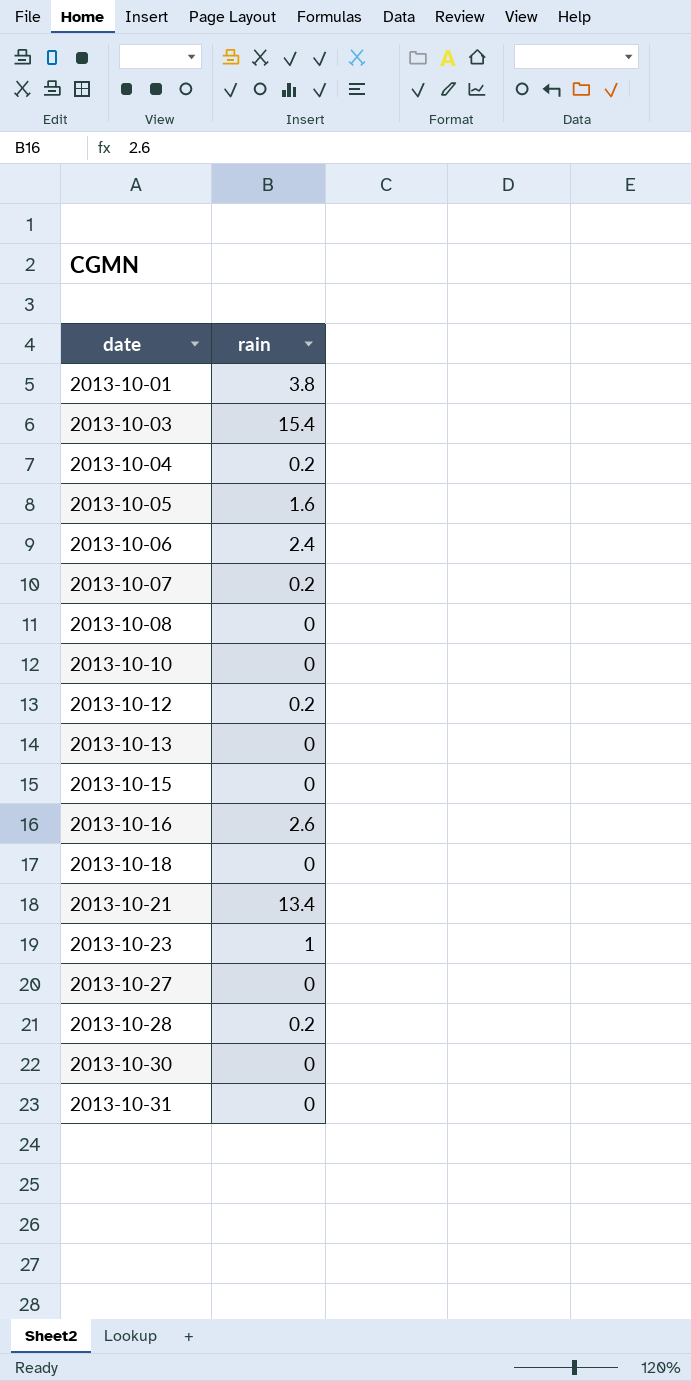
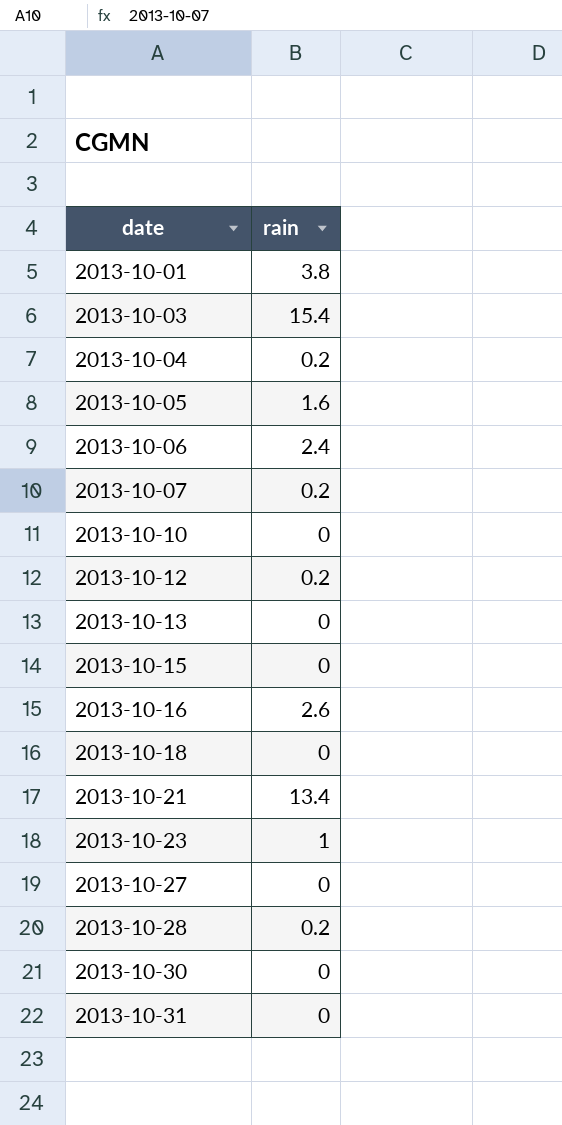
row 2013-10-08: 0 -> none

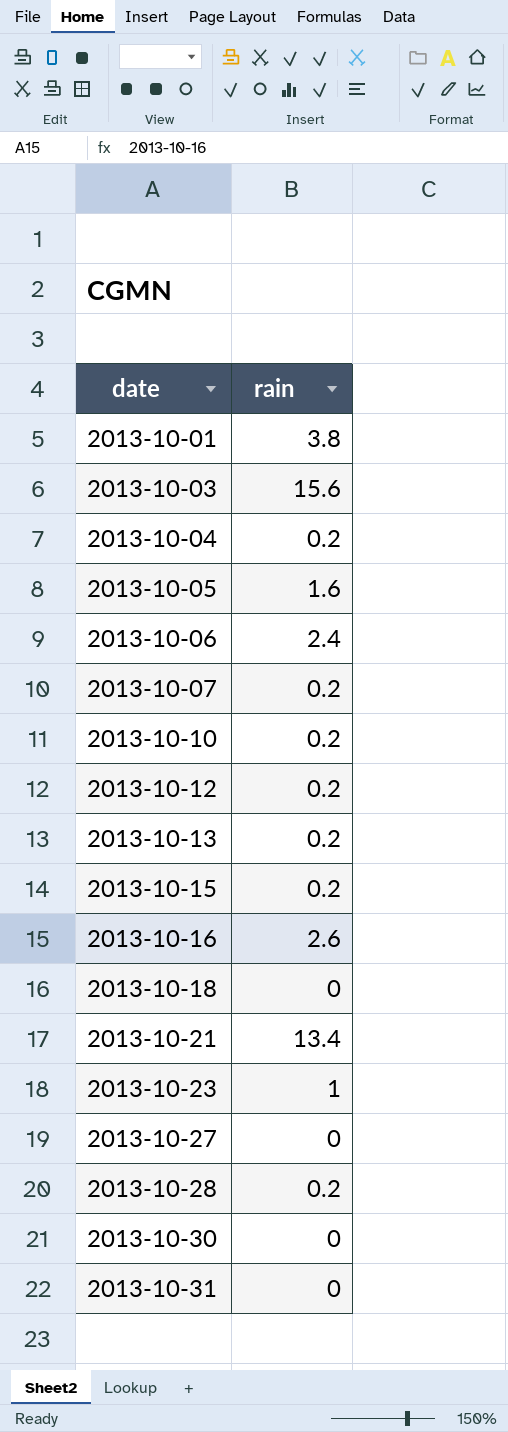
2013-10-03 | rain: 15.4 -> 15.6
2013-10-10 | rain: 0 -> 0.2
2013-10-13 | rain: 0 -> 0.2
2013-10-15 | rain: 0 -> 0.2

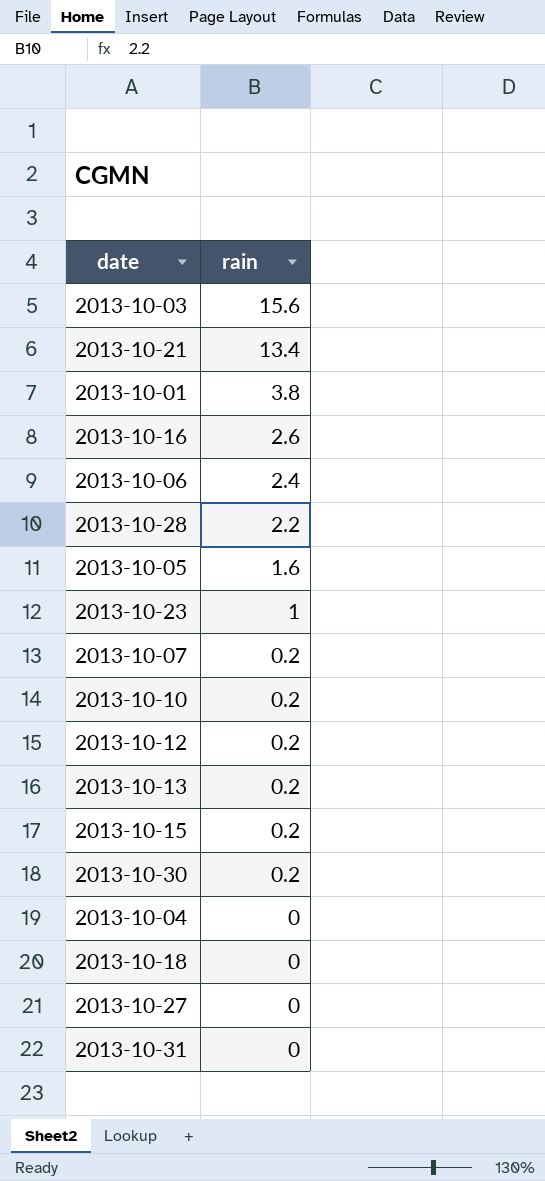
row order: date ascending -> rain descending
2013-10-28 | rain: 0.2 -> 2.2
2013-10-30 | rain: 0 -> 0.2
2013-10-04 | rain: 0.2 -> 0

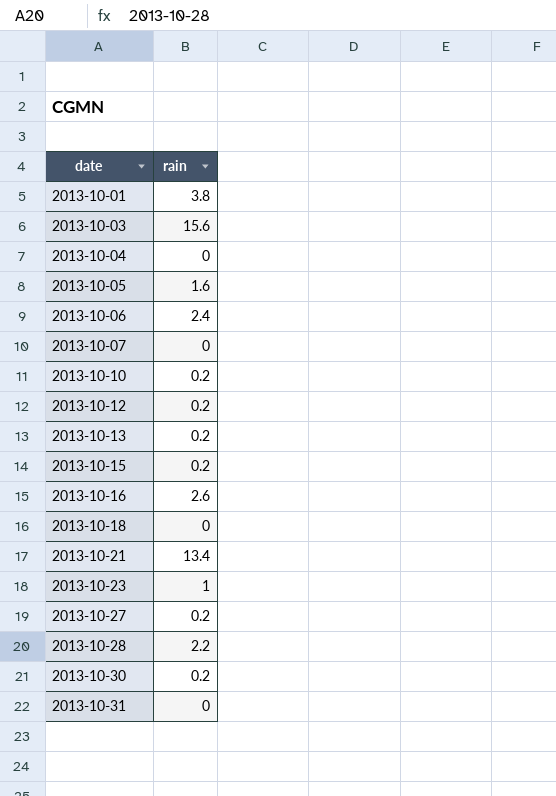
row order: rain descending -> date ascending
2013-10-07 | rain: 0.2 -> 0
2013-10-27 | rain: 0 -> 0.2

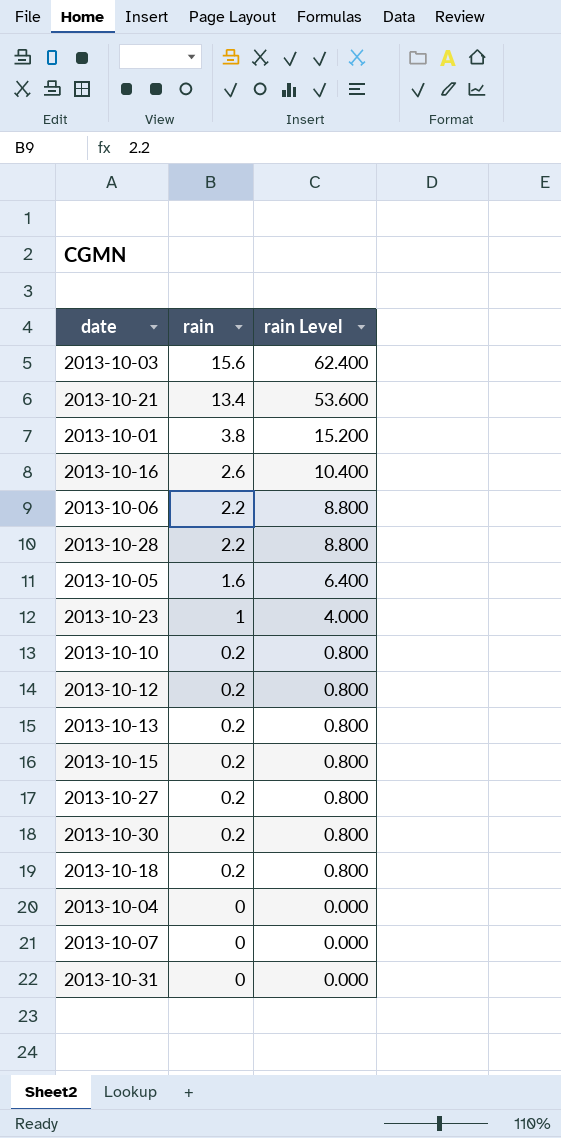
row order: date ascending -> rain descending
column rain Level | formula: none -> [rain] * 4
2013-10-06 | rain: 2.4 -> 2.2
2013-10-18 | rain: 0 -> 0.2

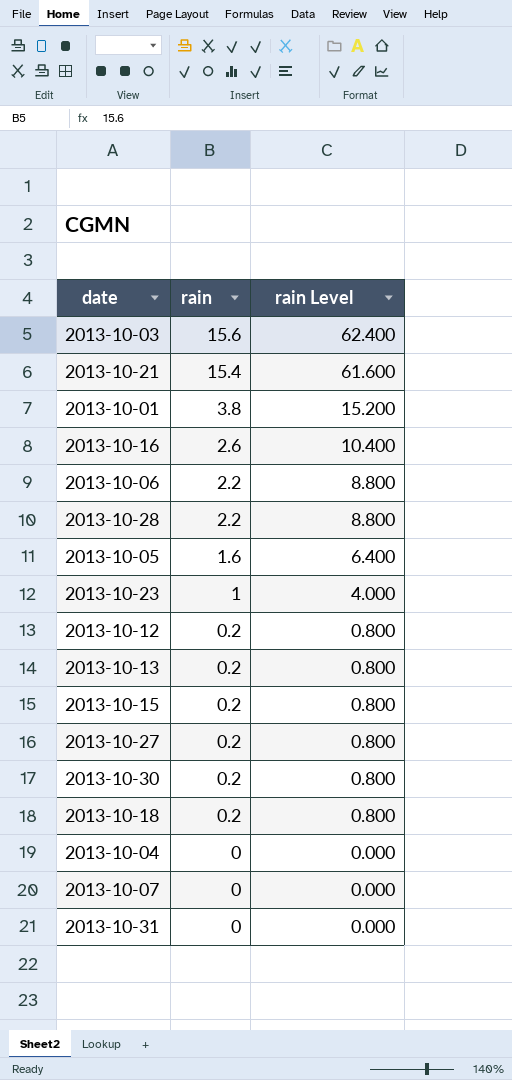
row 2013-10-10: 0.2 | 0.800 -> none
2013-10-21 | rain: 13.4 -> 15.4
2013-10-21 | rain Level: 53.600 -> 61.600

